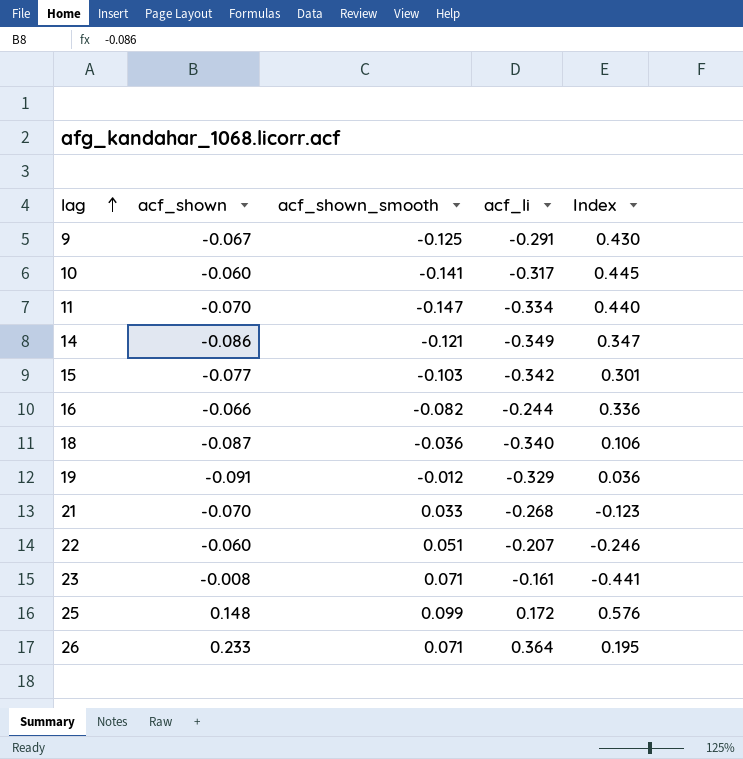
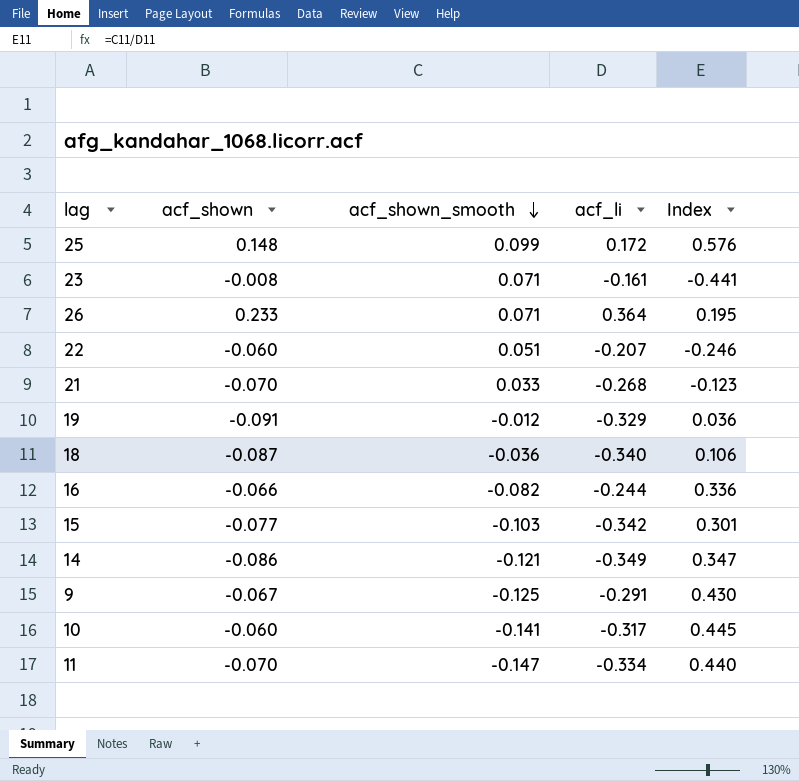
row order: lag ascending -> acf_shown_smooth descending

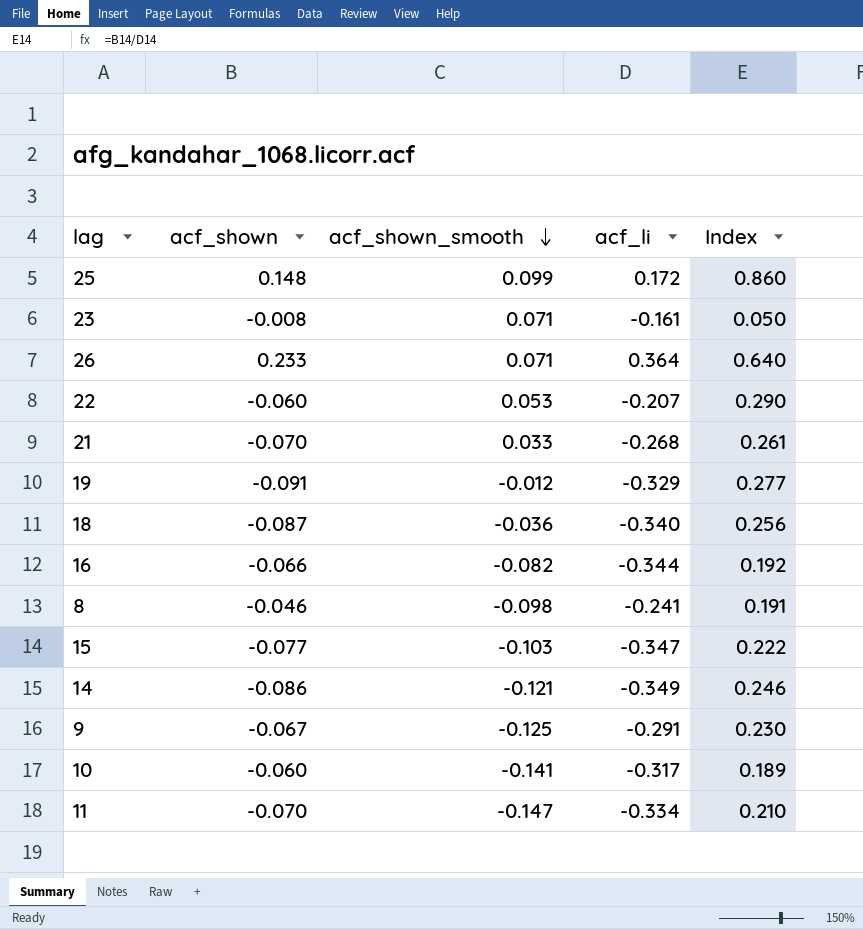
column Index | formula: [acf_shown_smooth] / [acf_li] -> [acf_shown] / [acf_li]
22 | acf_shown_smooth: 0.051 -> 0.053
16 | acf_li: -0.244 -> -0.344
row 8: none -> -0.046 | -0.098 | -0.241 | 0.191
15 | acf_li: -0.342 -> -0.347

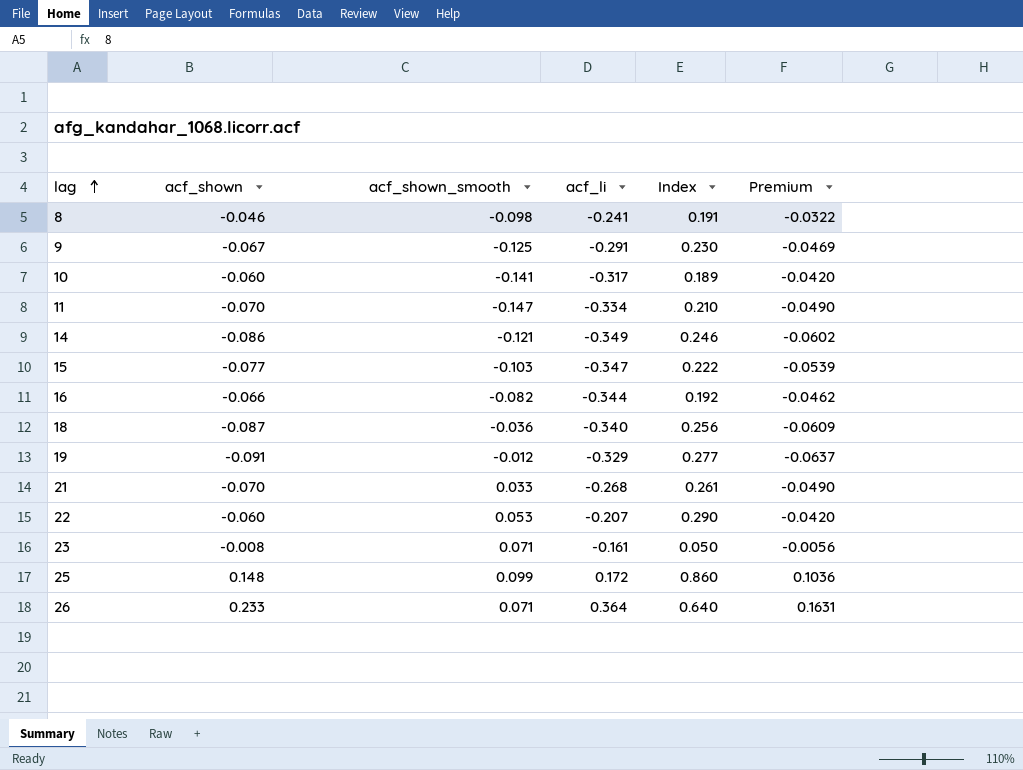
row order: acf_shown_smooth descending -> lag ascending
column Premium | formula: none -> [acf_shown] * 0.7

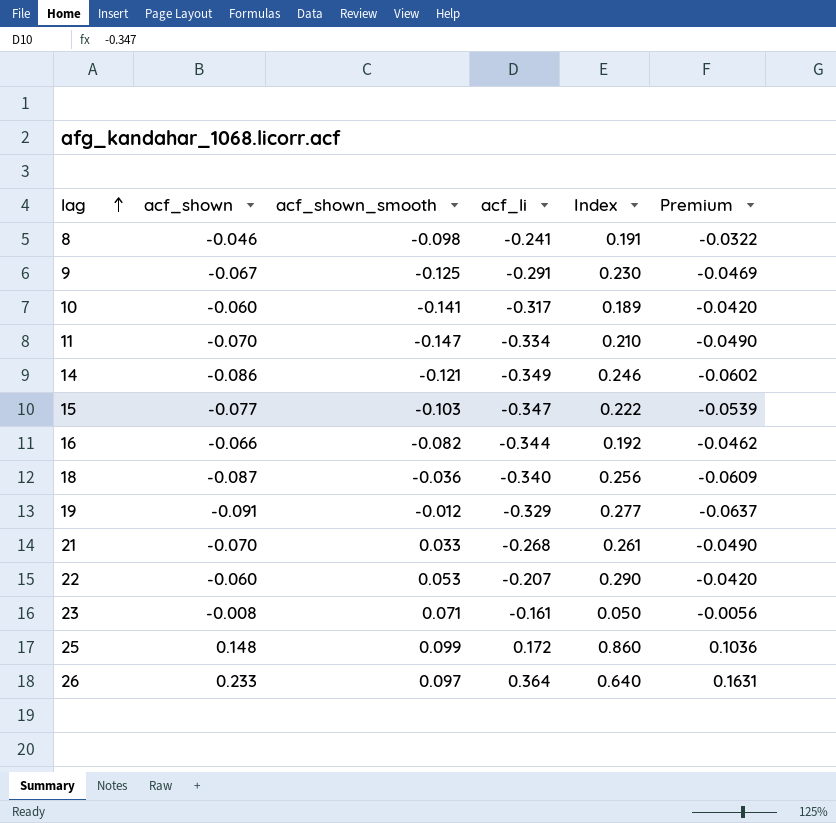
26 | acf_shown_smooth: 0.071 -> 0.097

